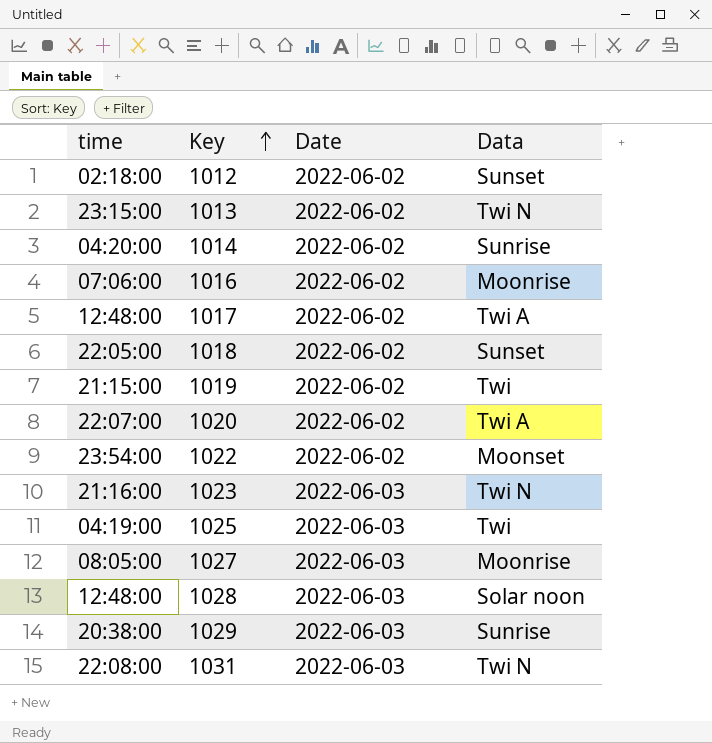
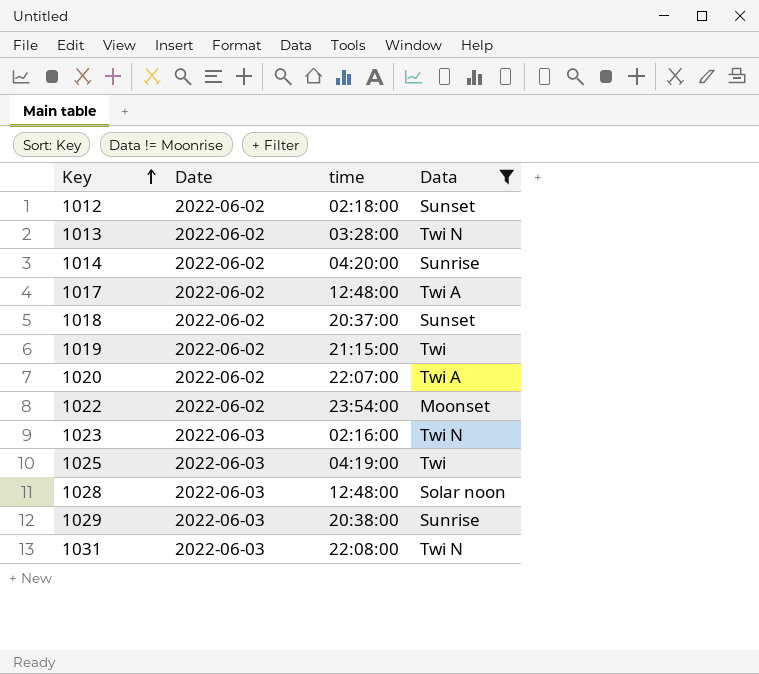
filter: none -> Data != Moonrise
column time | position: 1 -> 3
1013 | time: 23:15:00 -> 03:28:00
1018 | time: 22:05:00 -> 20:37:00
1023 | time: 21:16:00 -> 02:16:00

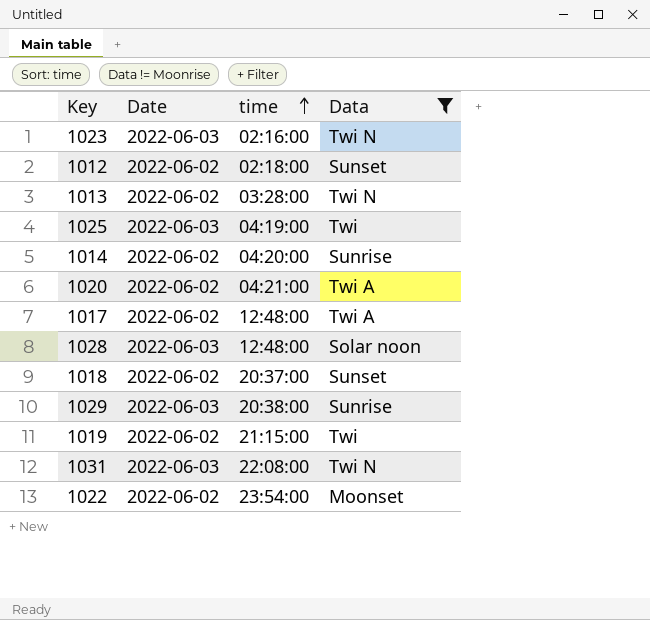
row order: Key ascending -> time ascending
1020 | time: 22:07:00 -> 04:21:00

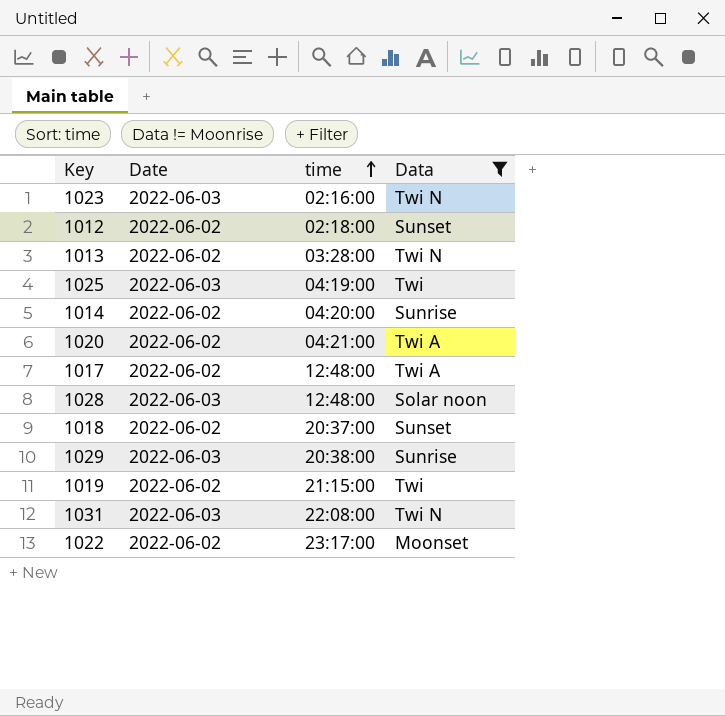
1022 | time: 23:54:00 -> 23:17:00

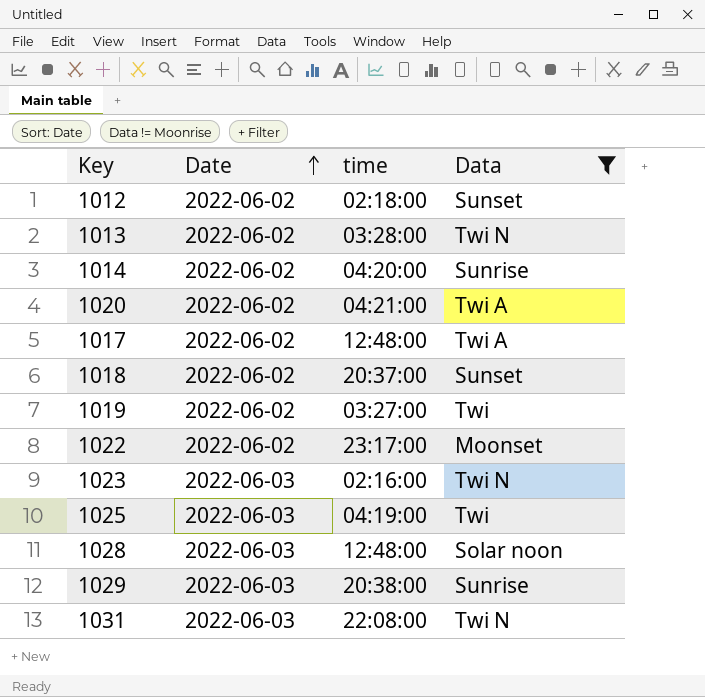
row order: time ascending -> Date ascending
1019 | time: 21:15:00 -> 03:27:00

